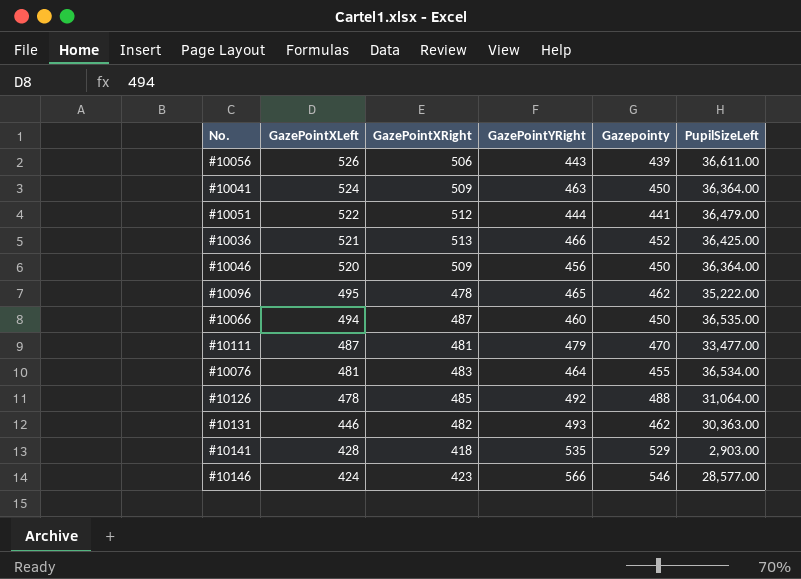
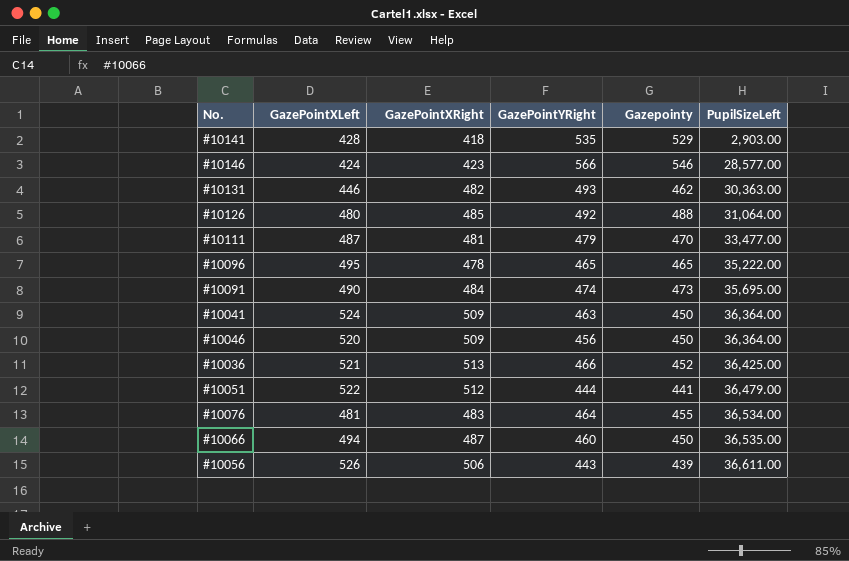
row order: GazePointXLeft descending -> PupilSizeLeft ascending
#10126 | GazePointXLeft: 478 -> 480
#10096 | Gazepointy: 462 -> 465
row #10091: none -> 490 | 484 | 474 | 473 | 35,695.00

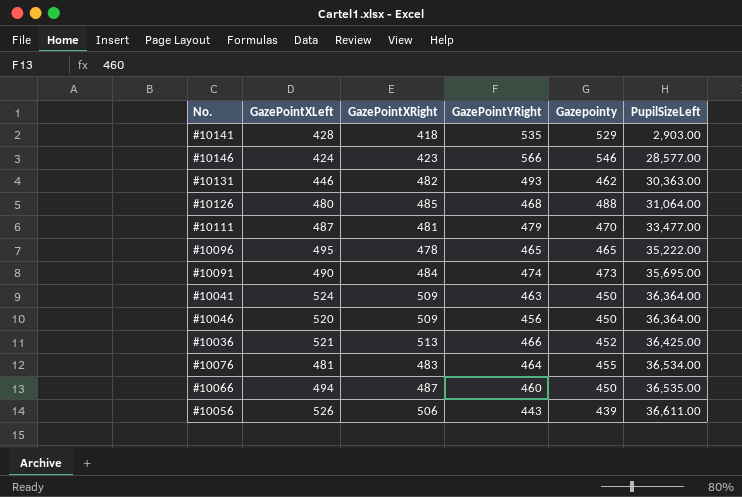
row #10051: 522 | 512 | 444 | 441 | 36,479.00 -> none
#10126 | GazePointYRight: 492 -> 468

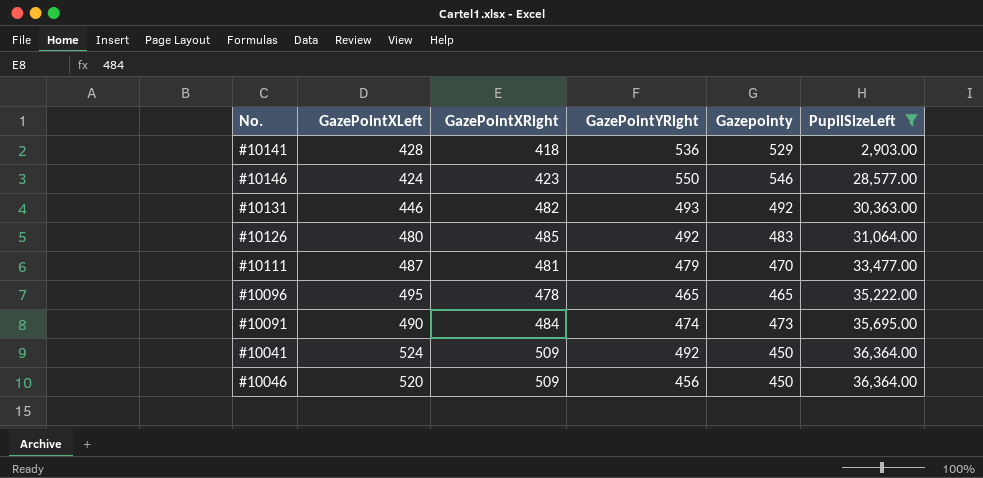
filter: none -> PupilSizeLeft <= 36,364.00
#10141 | GazePointYRight: 535 -> 536
#10146 | GazePointYRight: 566 -> 550
#10131 | Gazepointy: 462 -> 492
#10126 | GazePointYRight: 468 -> 492
#10126 | Gazepointy: 488 -> 483
#10041 | GazePointYRight: 463 -> 492

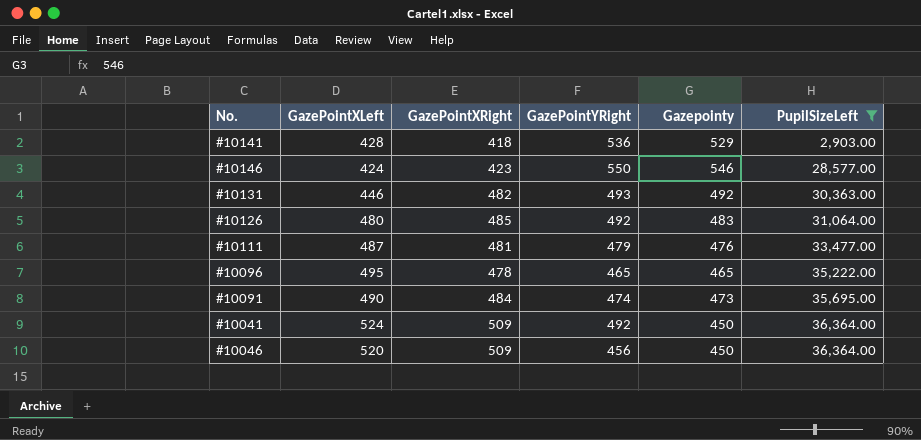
#10111 | Gazepointy: 470 -> 476

